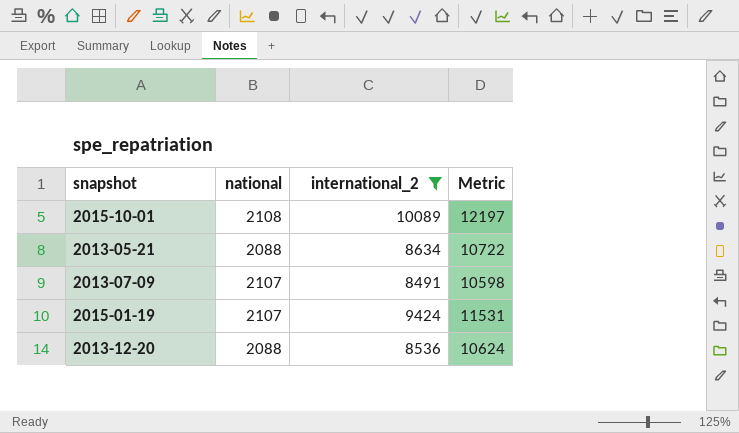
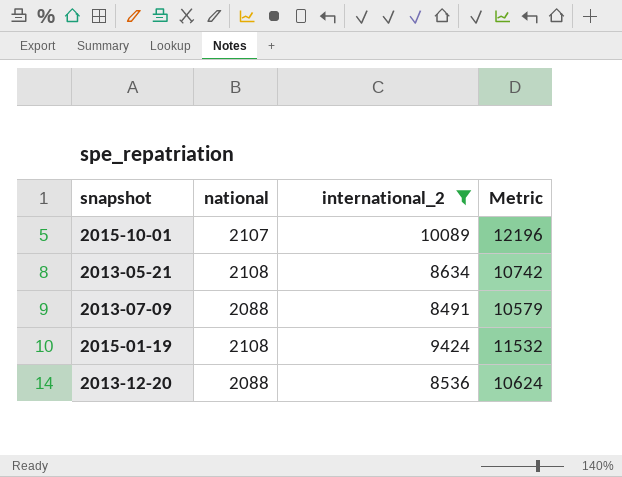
2015-10-01 | national: 2108 -> 2107
2015-10-01 | Metric: 12197 -> 12196
2013-05-21 | national: 2088 -> 2108
2013-05-21 | Metric: 10722 -> 10742
2013-07-09 | national: 2107 -> 2088
2013-07-09 | Metric: 10598 -> 10579
2015-01-19 | national: 2107 -> 2108
2015-01-19 | Metric: 11531 -> 11532

